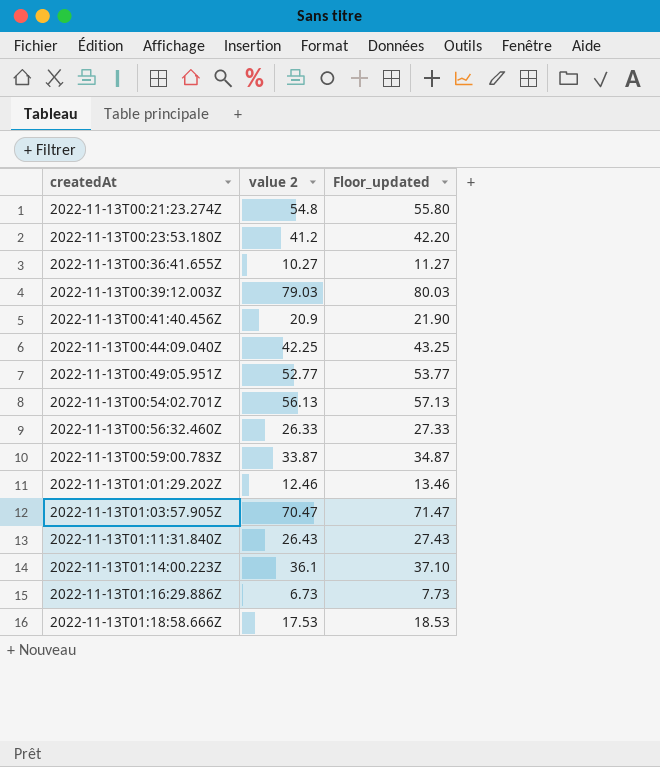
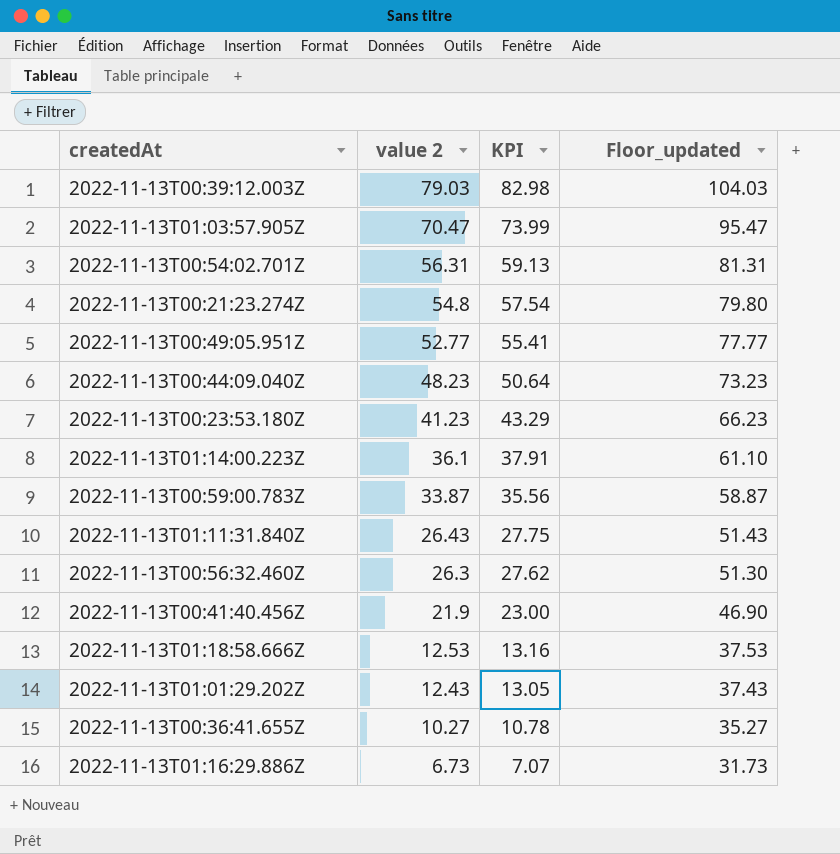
row order: createdAt ascending -> value 2 descending
column KPI | formula: none -> [value 2] * 1.05
column Floor_updated | formula: [value 2] + 1 -> [value 2] + 25
2022-11-13T00:54:02.701Z | value 2: 56.13 -> 56.31
2022-11-13T00:44:09.040Z | value 2: 42.25 -> 48.23
2022-11-13T00:23:53.180Z | value 2: 41.2 -> 41.23
2022-11-13T00:56:32.460Z | value 2: 26.33 -> 26.3
2022-11-13T00:41:40.456Z | value 2: 20.9 -> 21.9
2022-11-13T01:18:58.666Z | value 2: 17.53 -> 12.53
2022-11-13T01:01:29.202Z | value 2: 12.46 -> 12.43

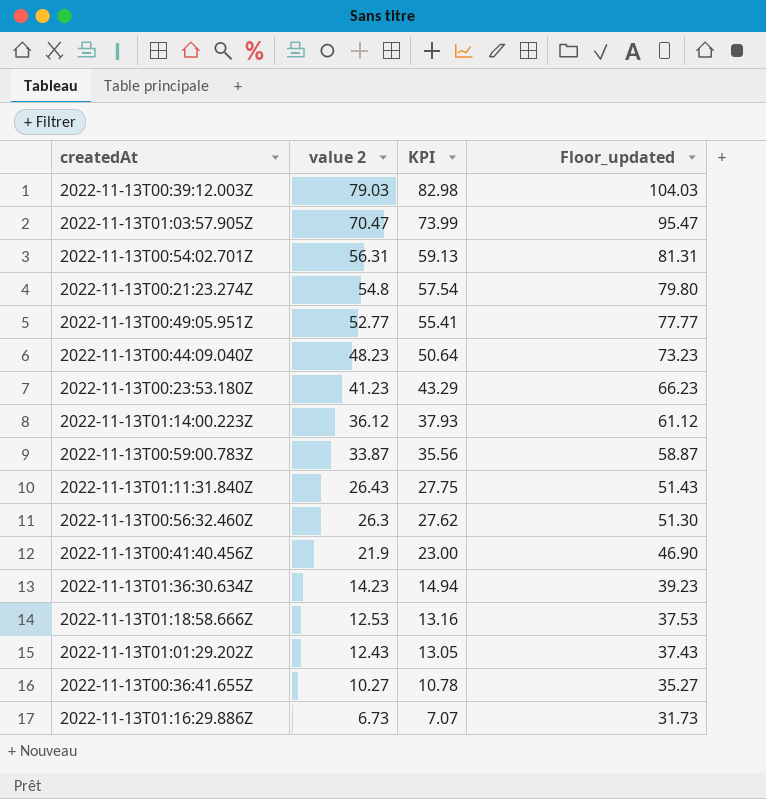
2022-11-13T01:14:00.223Z | value 2: 36.1 -> 36.12
2022-11-13T01:14:00.223Z | KPI: 37.91 -> 37.93
2022-11-13T01:14:00.223Z | Floor_updated: 61.10 -> 61.12
row 2022-11-13T01:36:30.634Z: none -> 14.23 | 14.94 | 39.23

